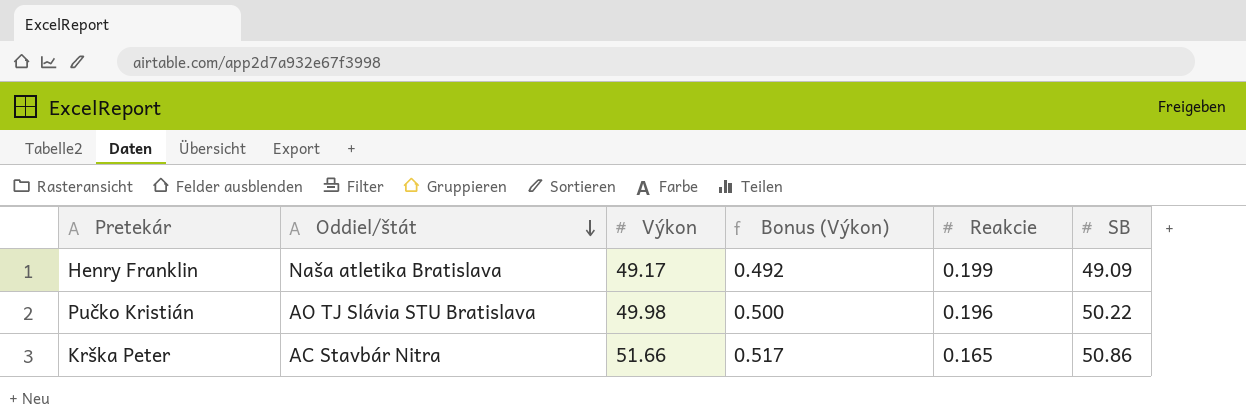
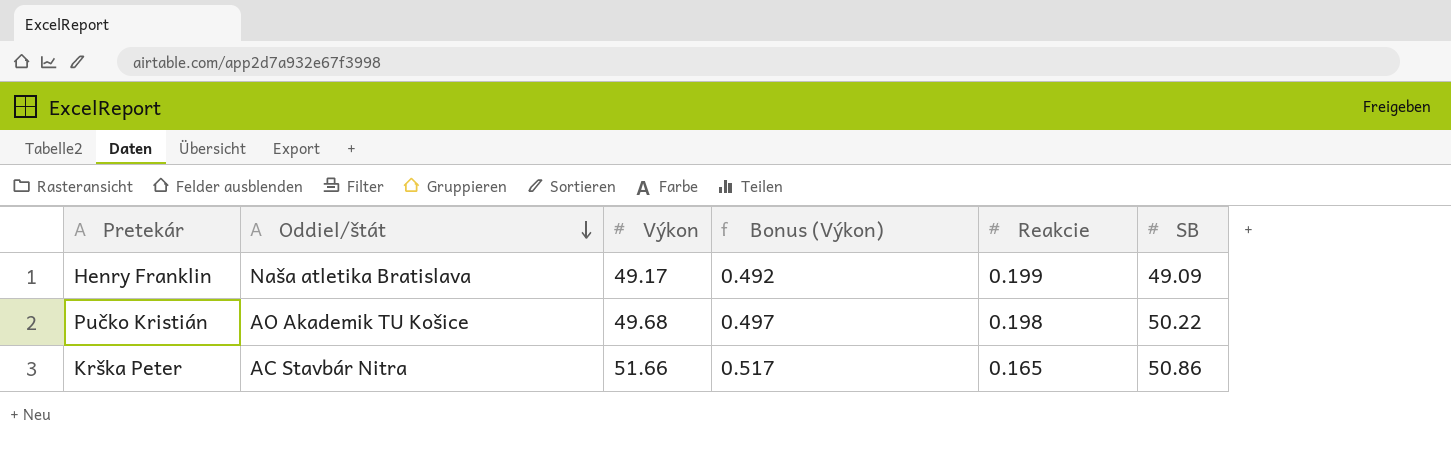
Pučko Kristián | Oddiel/štát: AO TJ Slávia STU Bratislava -> AO Akademik TU Košice
Pučko Kristián | Výkon: 49.98 -> 49.68
Pučko Kristián | Bonus (Výkon): 0.500 -> 0.497
Pučko Kristián | Reakcie: 0.196 -> 0.198

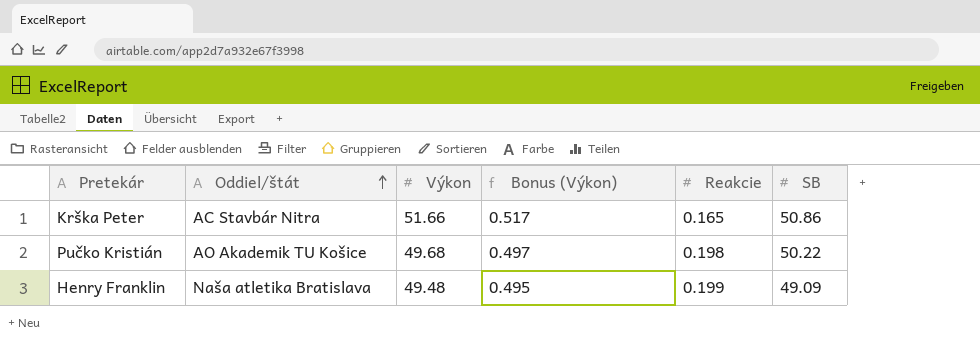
row order: Oddiel/štát descending -> Oddiel/štát ascending
Henry Franklin | Výkon: 49.17 -> 49.48
Henry Franklin | Bonus (Výkon): 0.492 -> 0.495

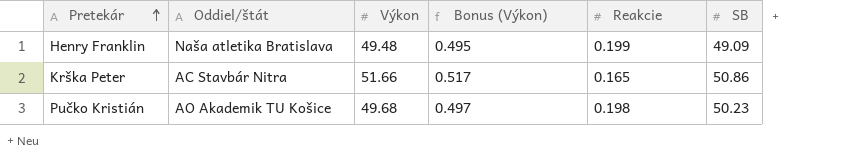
row order: Oddiel/štát ascending -> Pretekár ascending
Pučko Kristián | SB: 50.22 -> 50.23

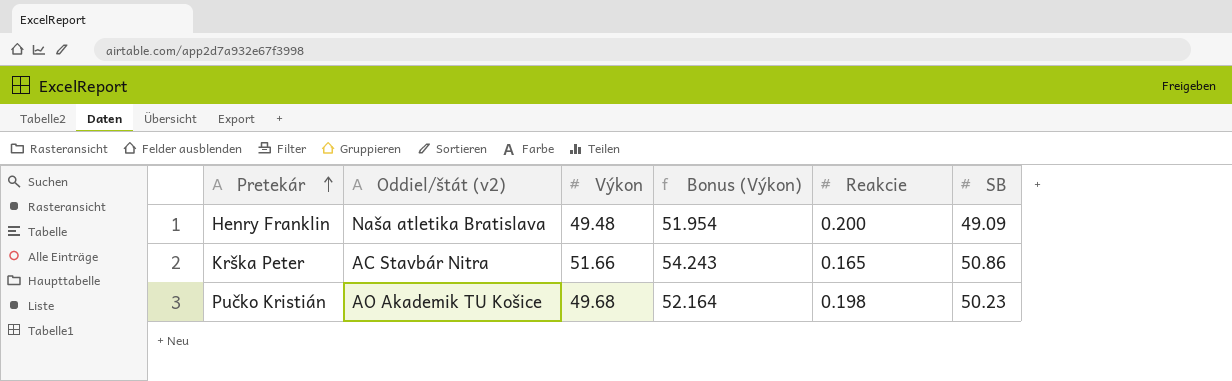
column name: Oddiel/štát -> Oddiel/štát (v2)
column Bonus (Výkon) | formula: [Výkon] * 0.01 -> [Výkon] * 1.05
Henry Franklin | Reakcie: 0.199 -> 0.200

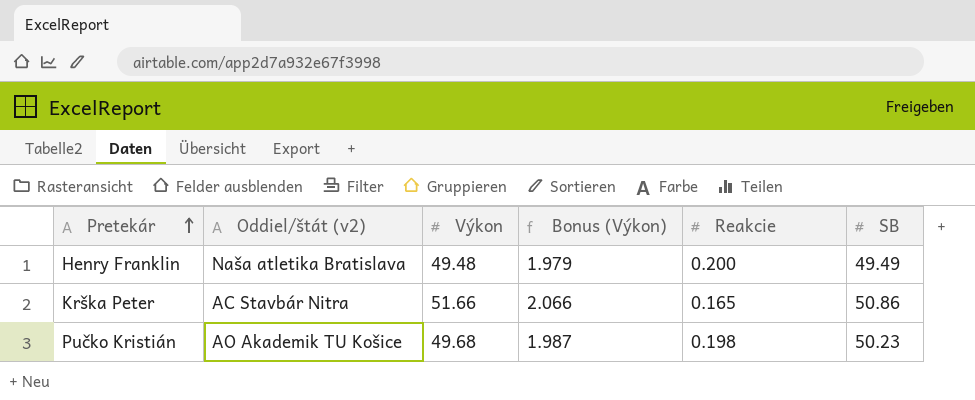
column Bonus (Výkon) | formula: [Výkon] * 1.05 -> [Výkon] * 0.04
Henry Franklin | SB: 49.09 -> 49.49

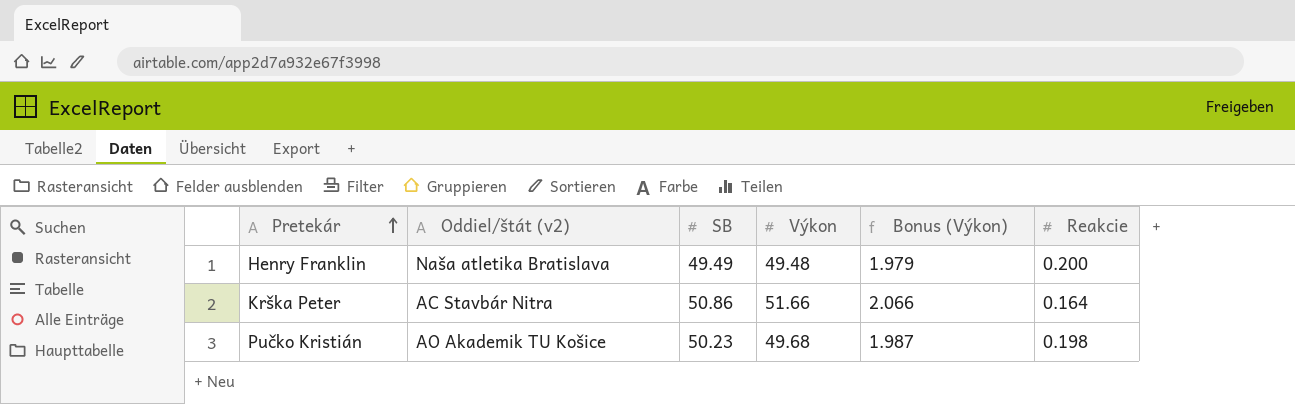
column SB | position: 6 -> 3
Krška Peter | Reakcie: 0.165 -> 0.164

